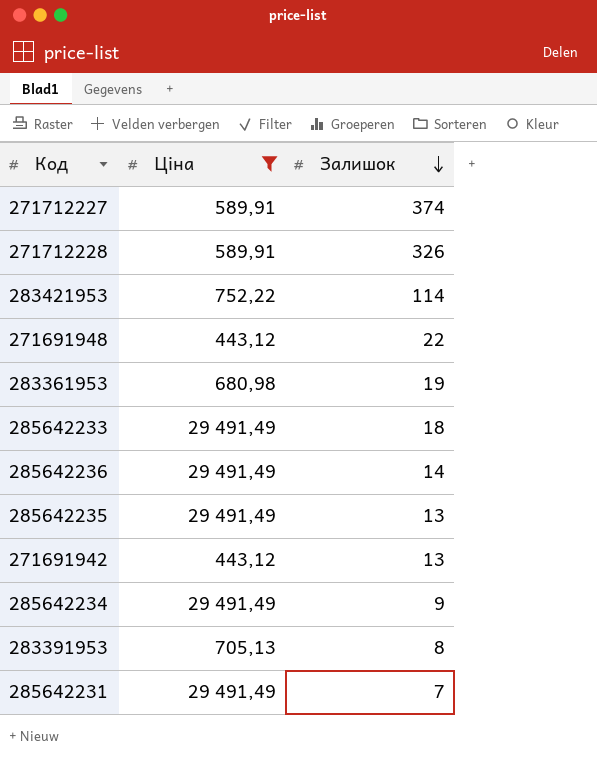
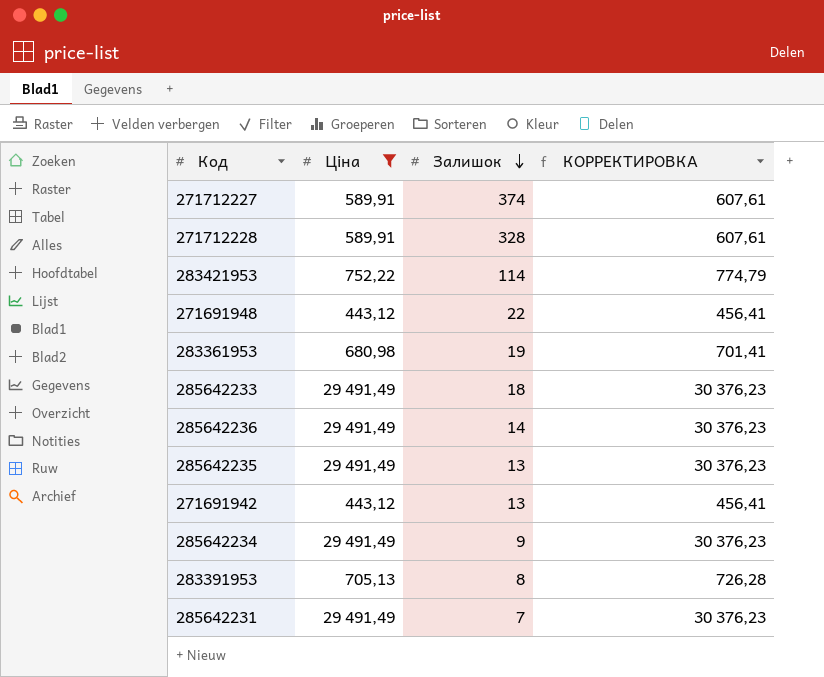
column КОРРЕКТИРОВКА | formula: none -> [Ціна] * 1,03
271712228 | Залишок: 326 -> 328

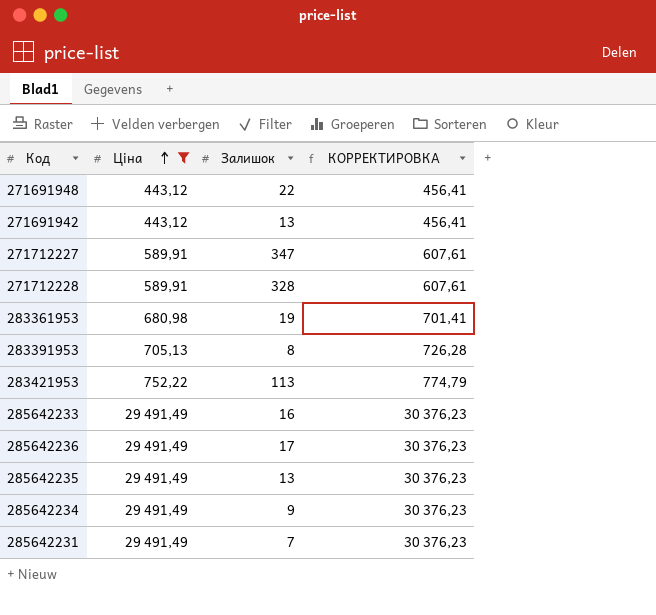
row order: Залишок descending -> Ціна ascending
271712227 | Залишок: 374 -> 347
283421953 | Залишок: 114 -> 113
285642233 | Залишок: 18 -> 16
285642236 | Залишок: 14 -> 17

